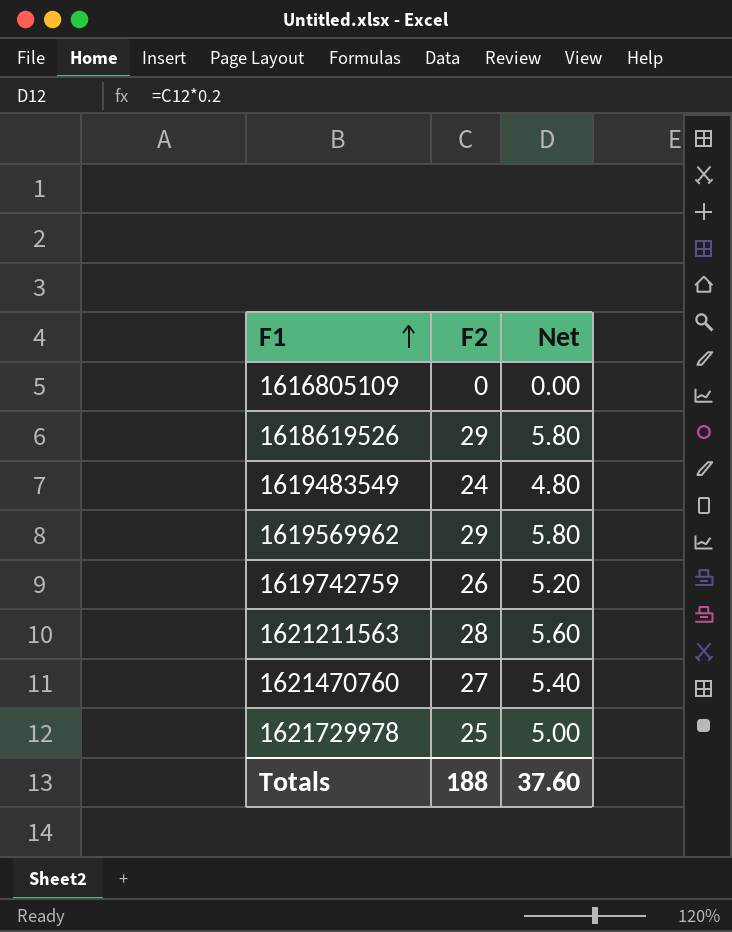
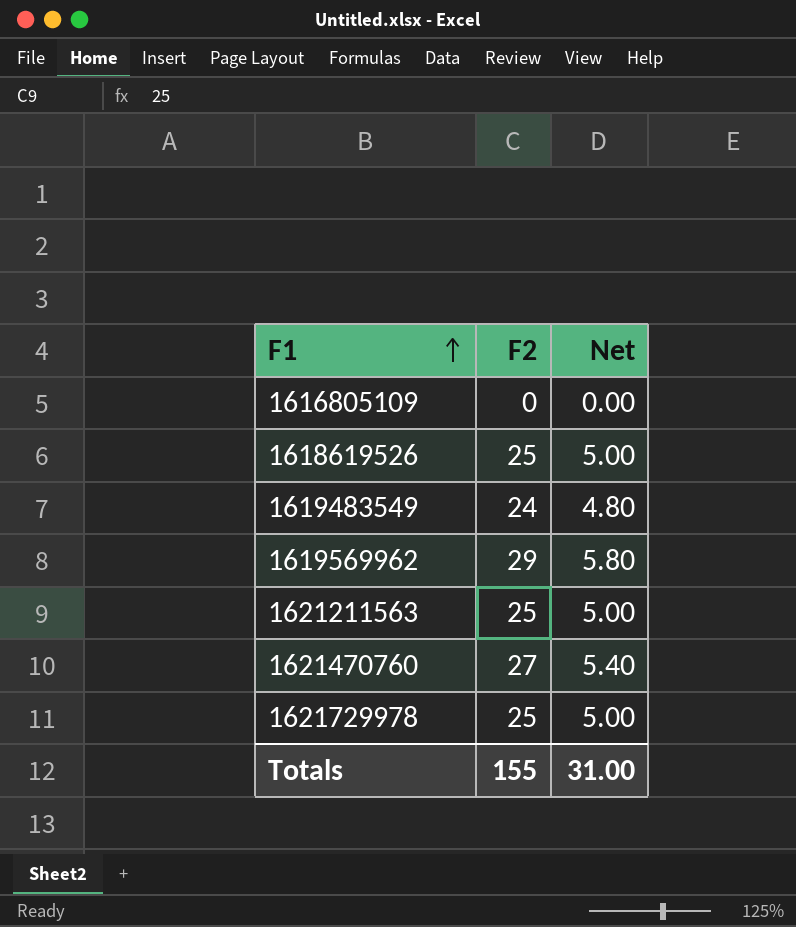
row 1619742759: 26 | 5.20 -> none
1618619526 | F2: 29 -> 25
1618619526 | Net: 5.80 -> 5.00
1621211563 | F2: 28 -> 25
1621211563 | Net: 5.60 -> 5.00
Totals | F2: 188 -> 155
Totals | Net: 37.60 -> 31.00

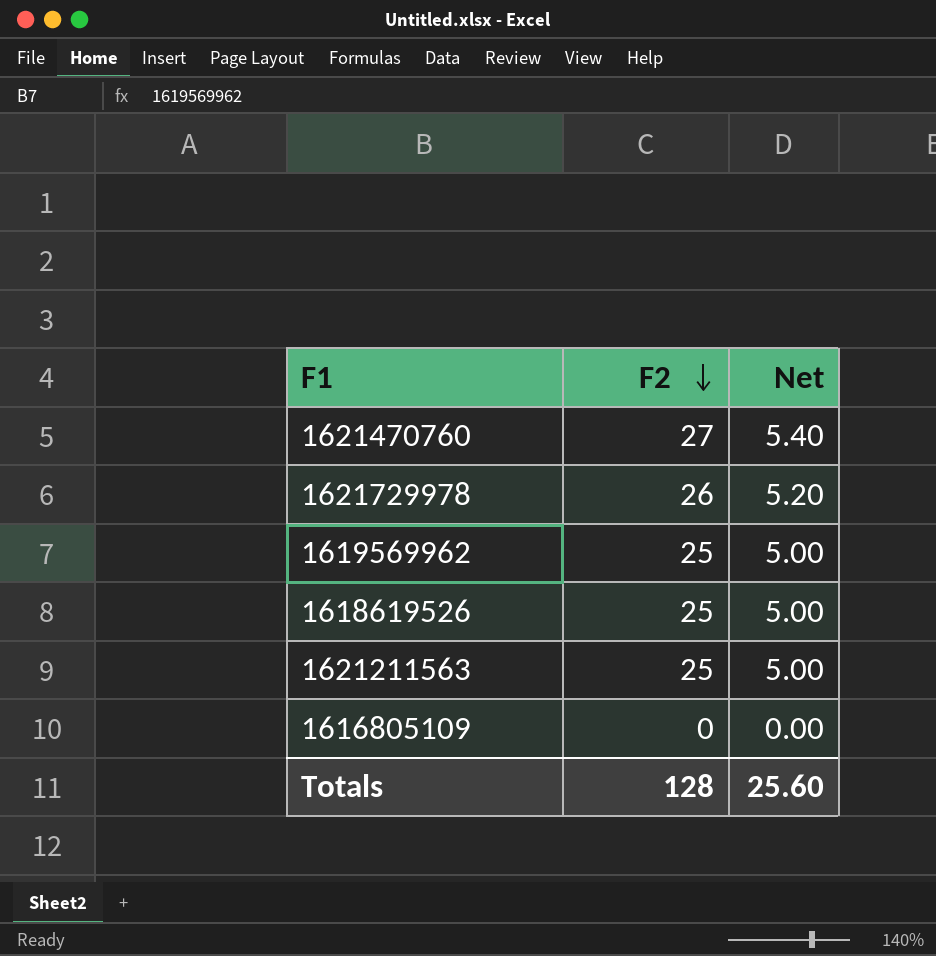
row order: F1 ascending -> F2 descending
row 1619483549: 24 | 4.80 -> none
1621729978 | F2: 25 -> 26
1621729978 | Net: 5.00 -> 5.20
1619569962 | F2: 29 -> 25
1619569962 | Net: 5.80 -> 5.00
Totals | F2: 155 -> 128
Totals | Net: 31.00 -> 25.60

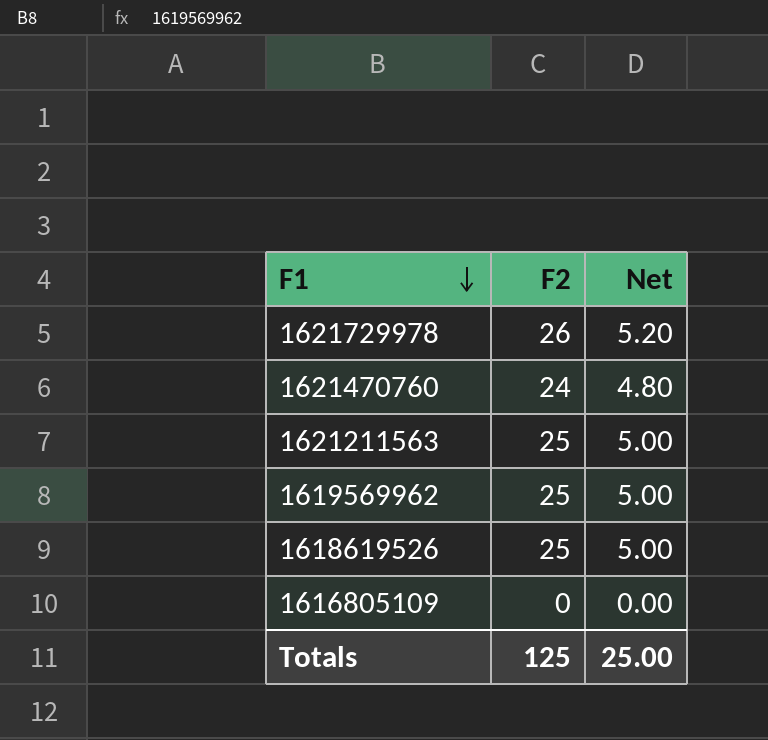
row order: F2 descending -> F1 descending
1621470760 | F2: 27 -> 24
1621470760 | Net: 5.40 -> 4.80
Totals | F2: 128 -> 125
Totals | Net: 25.60 -> 25.00

